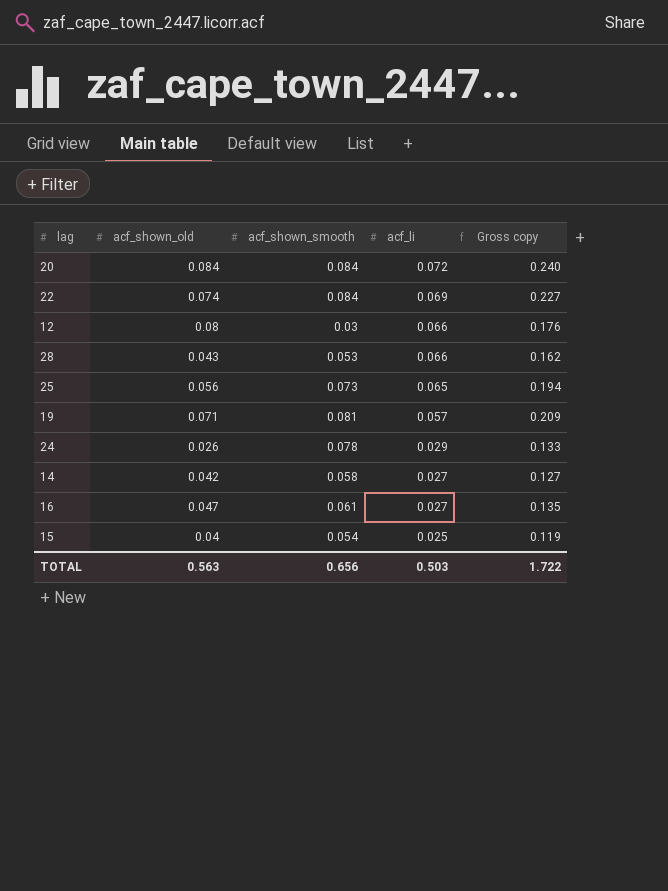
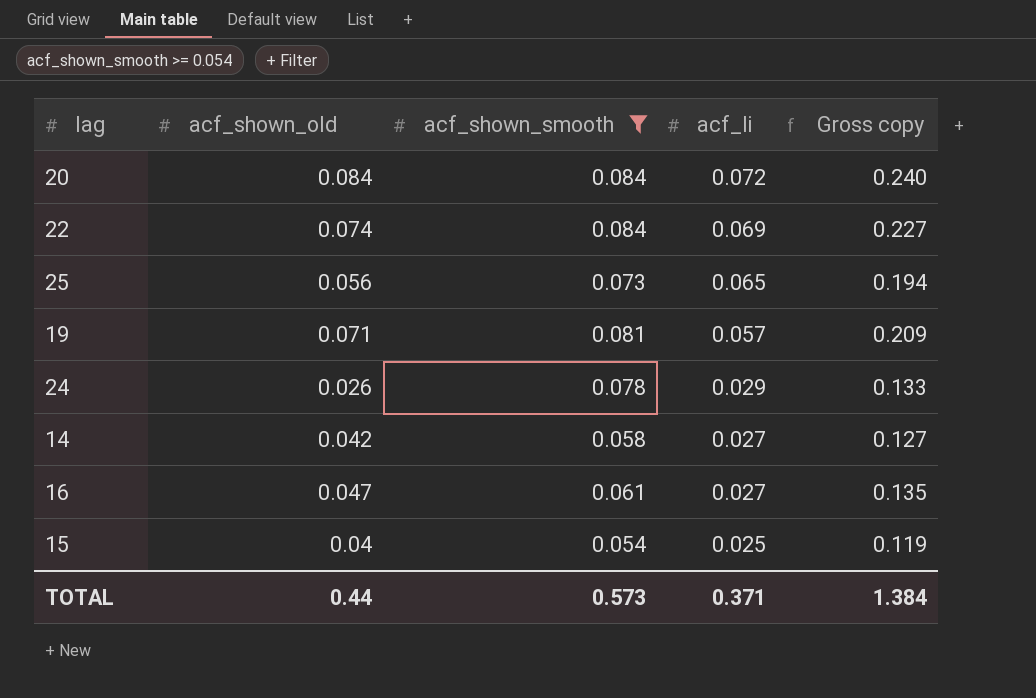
filter: none -> acf_shown_smooth >= 0.054
TOTAL | acf_shown_old: 0.563 -> 0.44
TOTAL | acf_shown_smooth: 0.656 -> 0.573
TOTAL | acf_li: 0.503 -> 0.371
TOTAL | Gross copy: 1.722 -> 1.384

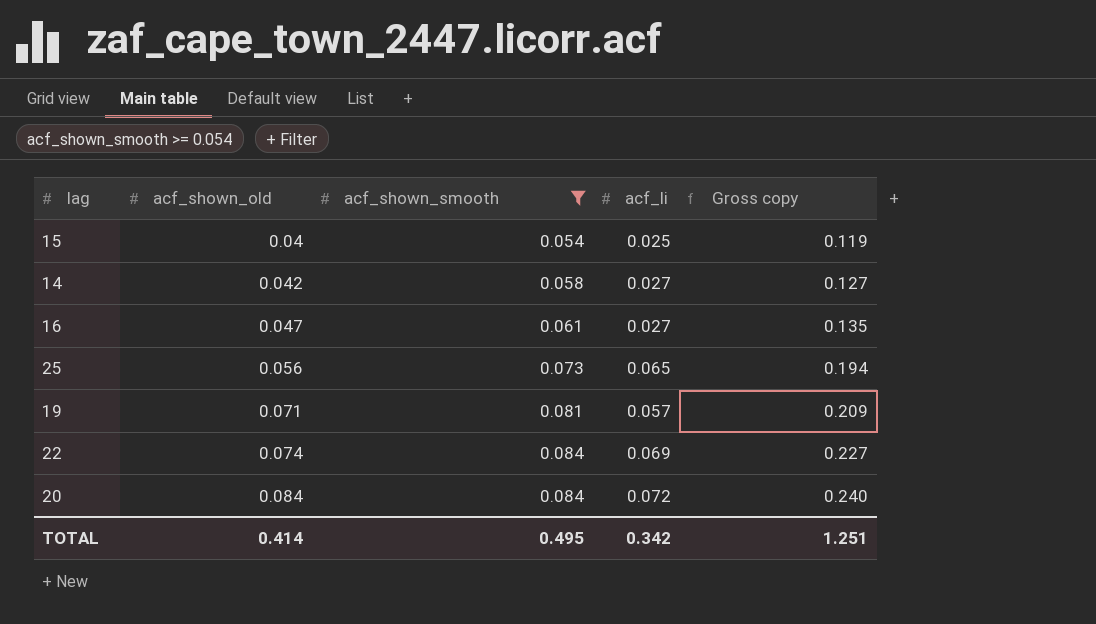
row order: acf_li descending -> acf_shown_old ascending
row 24: 0.026 | 0.078 | 0.029 | 0.133 -> none
TOTAL | acf_shown_old: 0.44 -> 0.414
TOTAL | acf_shown_smooth: 0.573 -> 0.495
TOTAL | acf_li: 0.371 -> 0.342
TOTAL | Gross copy: 1.384 -> 1.251

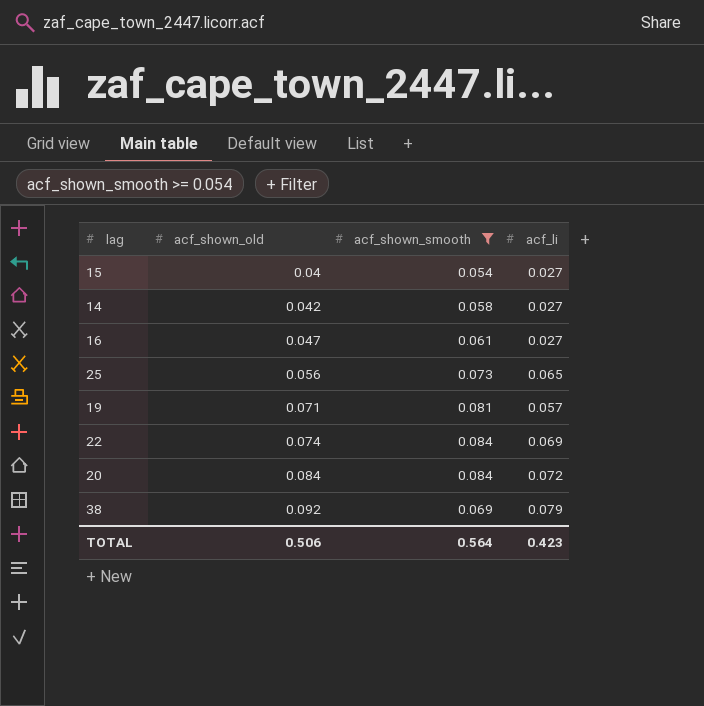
column Gross copy | formula: [acf_shown_old] + [acf_shown_smooth] + [acf_li] -> none
15 | acf_li: 0.025 -> 0.027
row 38: none -> 0.092 | 0.069 | 0.079
TOTAL | acf_shown_old: 0.414 -> 0.506
TOTAL | acf_shown_smooth: 0.495 -> 0.564
TOTAL | acf_li: 0.342 -> 0.423

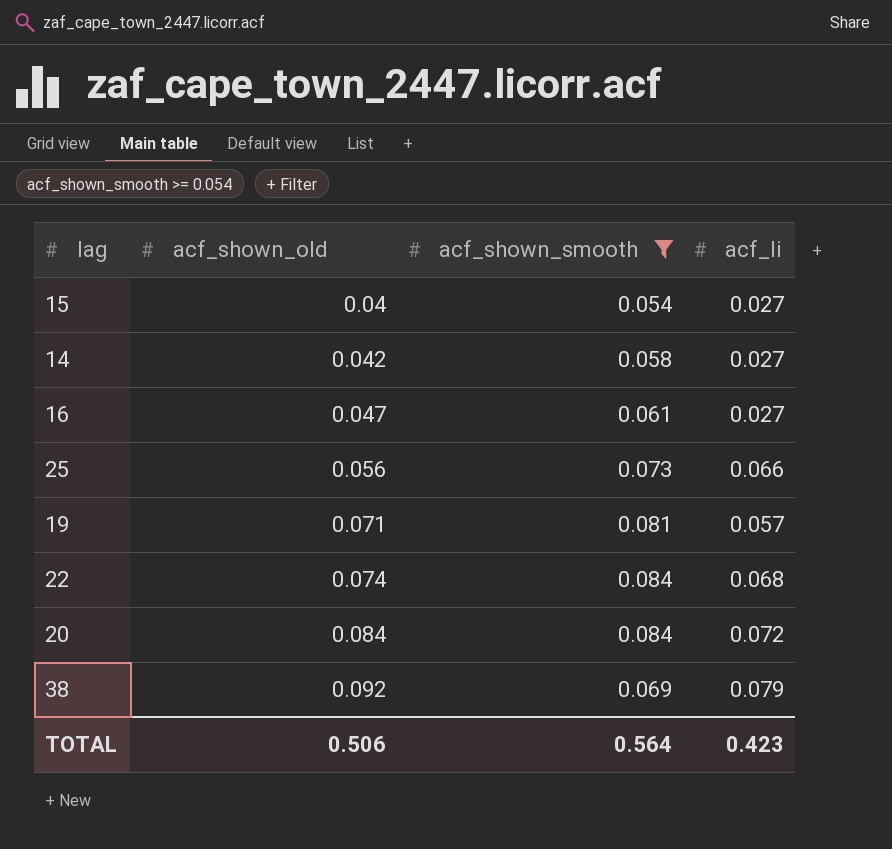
25 | acf_li: 0.065 -> 0.066
22 | acf_li: 0.069 -> 0.068

